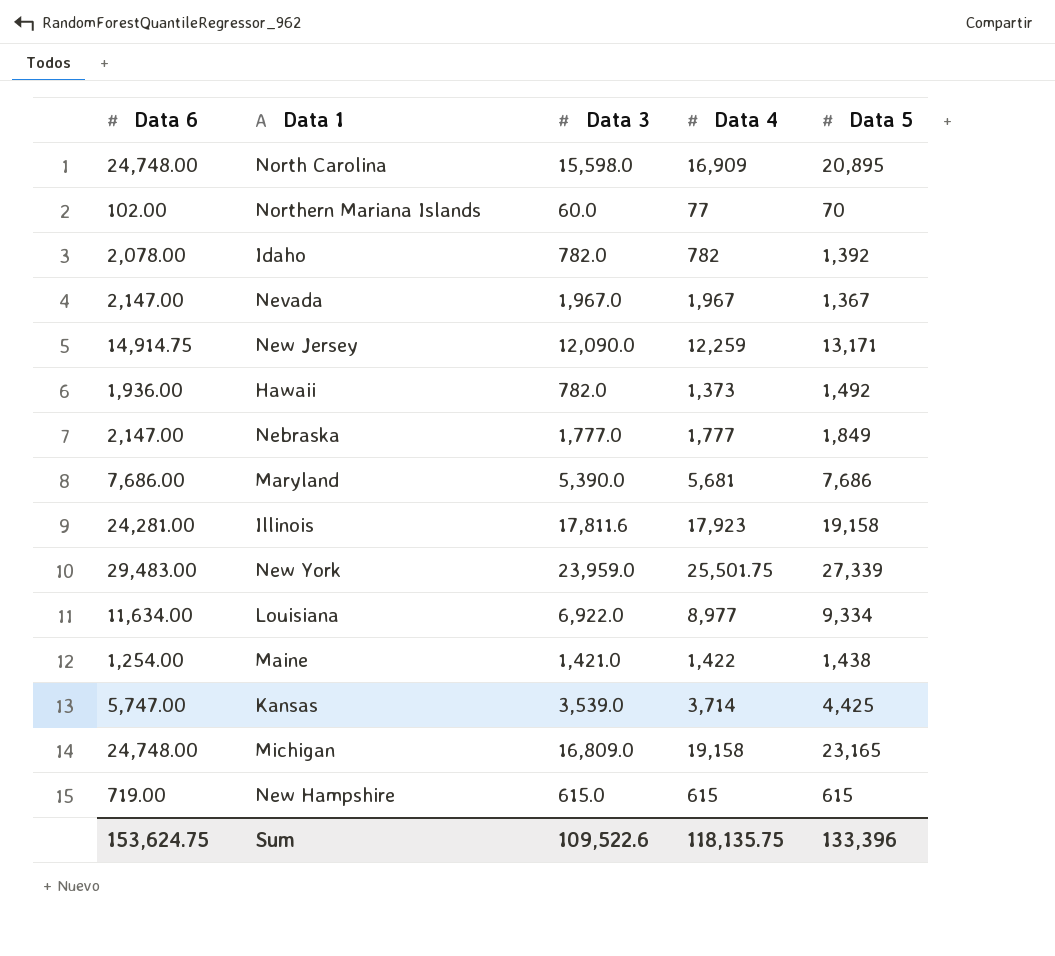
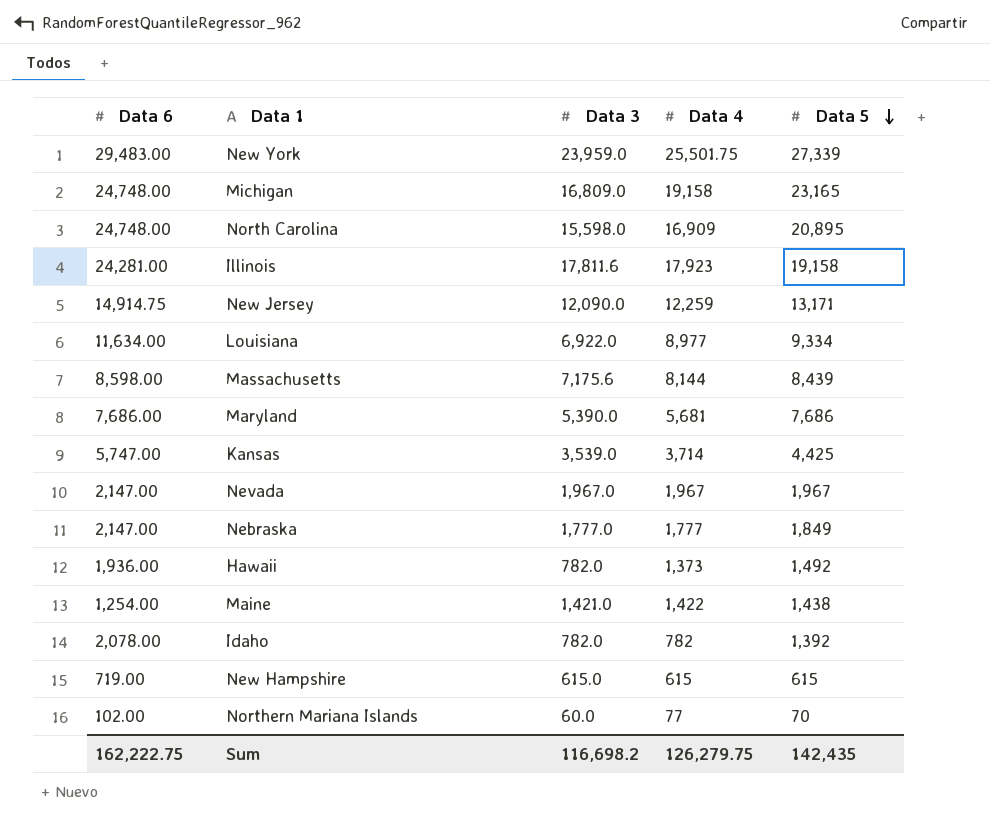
row order: none -> Data 5 descending
row Massachusetts: none -> 8,598.00 | 7,175.6 | 8,144 | 8,439
Nevada | Data 5: 1,367 -> 1,967
Sum | Data 6: 153,624.75 -> 162,222.75
Sum | Data 3: 109,522.6 -> 116,698.2
Sum | Data 4: 118,135.75 -> 126,279.75
Sum | Data 5: 133,396 -> 142,435

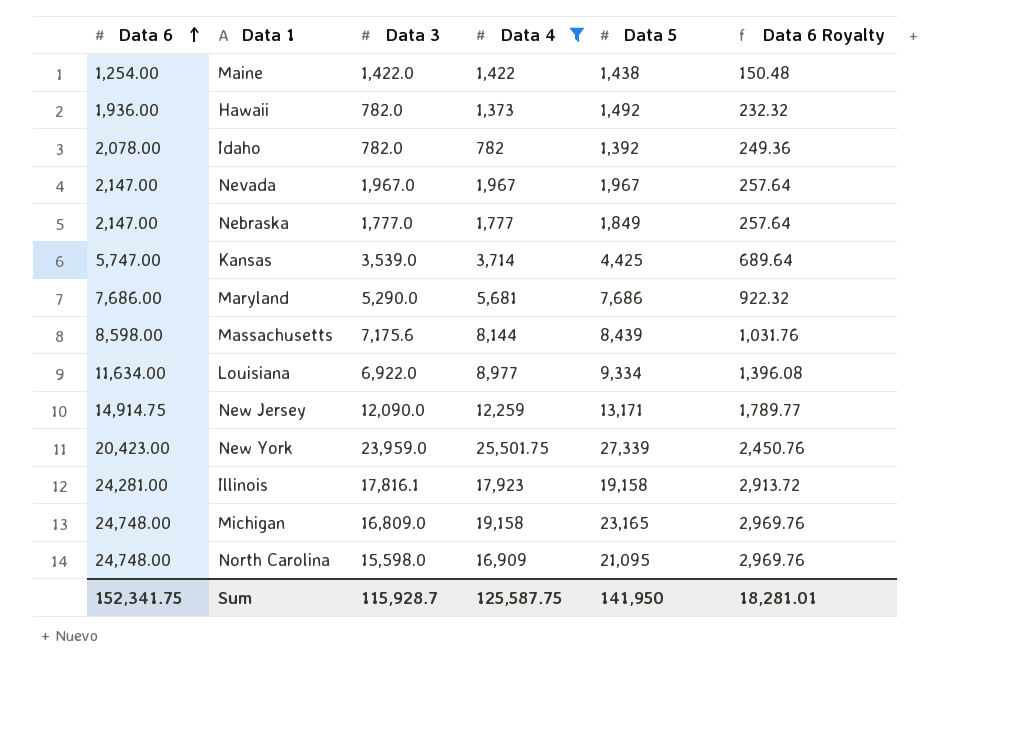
filter: none -> Data 4 >= 782
row order: Data 5 descending -> Data 6 ascending
column Data 6 Royalty | formula: none -> [Data 6] * 0.12
Maine | Data 3: 1,421.0 -> 1,422.0
Maryland | Data 3: 5,390.0 -> 5,290.0
New York | Data 6: 29,483.00 -> 20,423.00
Illinois | Data 3: 17,811.6 -> 17,816.1
North Carolina | Data 5: 20,895 -> 21,095
Sum | Data 6: 162,222.75 -> 152,341.75
Sum | Data 3: 116,698.2 -> 115,928.7
Sum | Data 4: 126,279.75 -> 125,587.75
Sum | Data 5: 142,435 -> 141,950

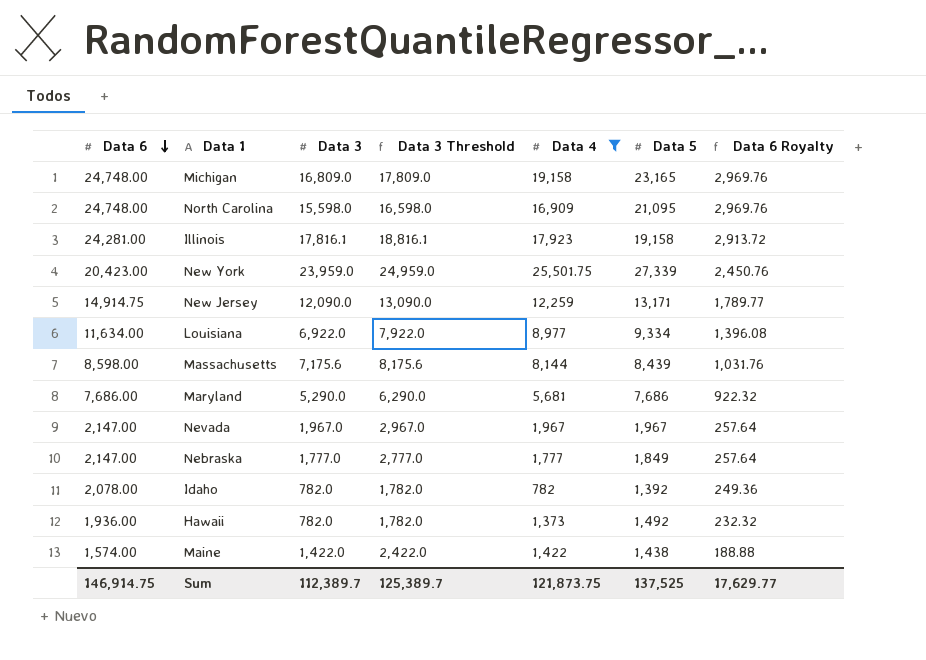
row order: Data 6 ascending -> Data 6 descending
column Data 3 Threshold | formula: none -> [Data 3] + 1000
row Kansas: 5,747.00 | 3,539.0 | 3,714 | 4,425 | 689.64 -> none
Maine | Data 6: 1,254.00 -> 1,574.00
Maine | Data 6 Royalty: 150.48 -> 188.88
Sum | Data 6: 152,341.75 -> 146,914.75
Sum | Data 3: 115,928.7 -> 112,389.7
Sum | Data 4: 125,587.75 -> 121,873.75
Sum | Data 5: 141,950 -> 137,525
Sum | Data 6 Royalty: 18,281.01 -> 17,629.77

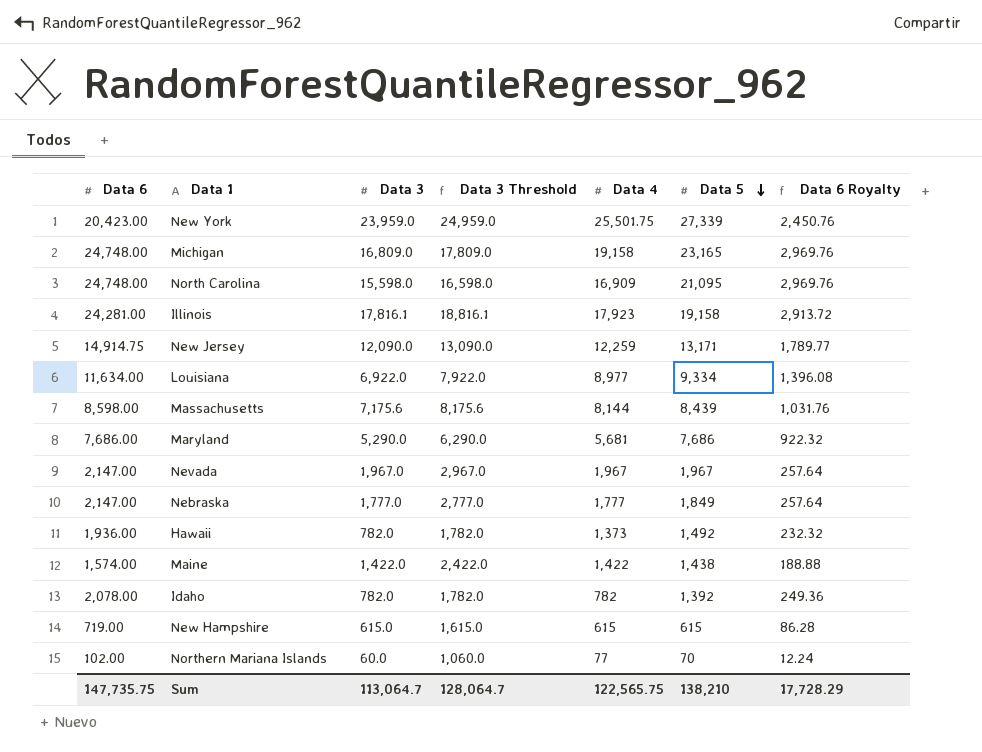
filter: Data 4 >= 782 -> none
row order: Data 6 descending -> Data 5 descending
Sum | Data 6: 146,914.75 -> 147,735.75
Sum | Data 3: 112,389.7 -> 113,064.7
Sum | Data 3 Threshold: 125,389.7 -> 128,064.7
Sum | Data 4: 121,873.75 -> 122,565.75
Sum | Data 5: 137,525 -> 138,210
Sum | Data 6 Royalty: 17,629.77 -> 17,728.29

